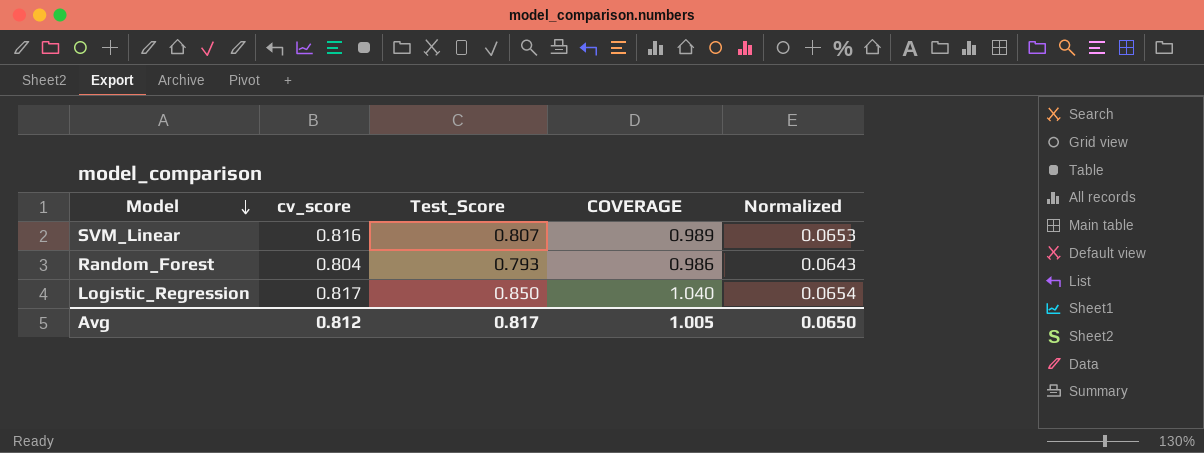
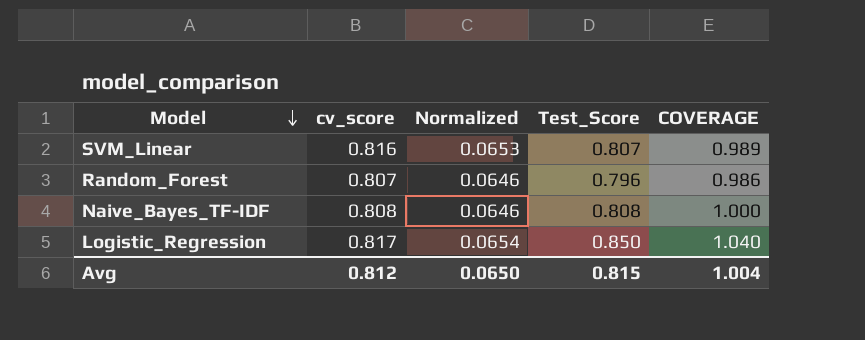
column Normalized | position: 5 -> 3
Random_Forest | cv_score: 0.804 -> 0.807
Random_Forest | Normalized: 0.0643 -> 0.0646
Random_Forest | Test_Score: 0.793 -> 0.796
row Naive_Bayes_TF-IDF: none -> 0.808 | 0.0646 | 0.808 | 1.000
Avg | Test_Score: 0.817 -> 0.815
Avg | COVERAGE: 1.005 -> 1.004

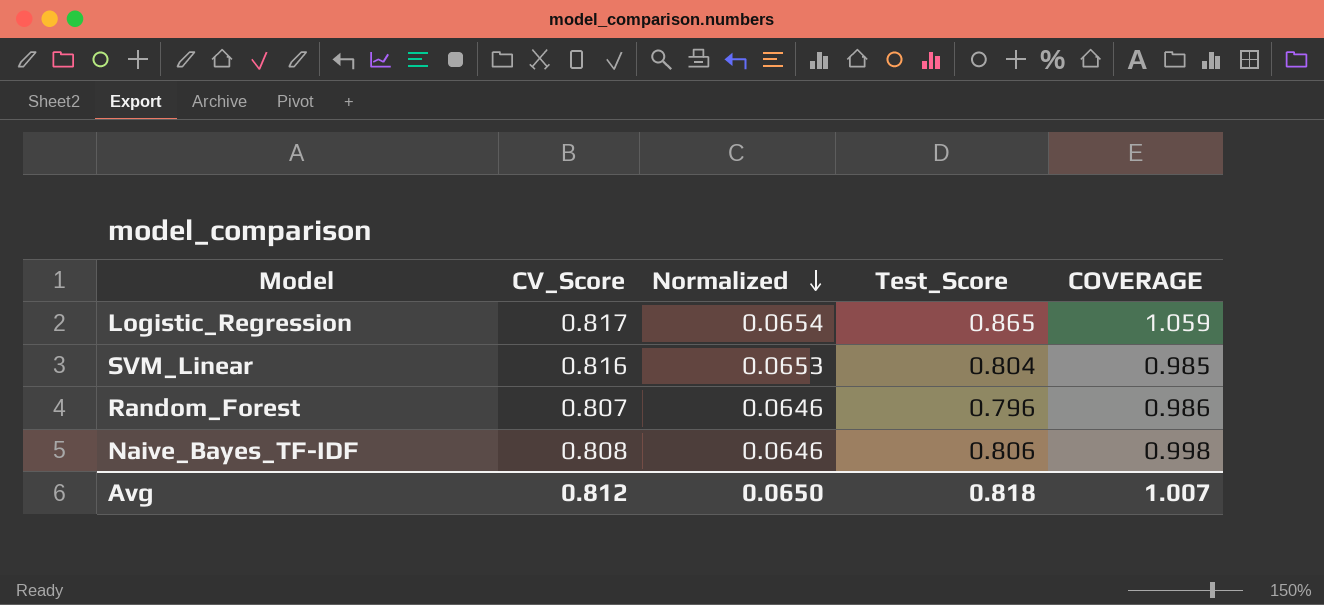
row order: Model descending -> Normalized descending
column name: cv_score -> CV_Score
Logistic_Regression | Test_Score: 0.850 -> 0.865
Logistic_Regression | COVERAGE: 1.040 -> 1.059
SVM_Linear | Test_Score: 0.807 -> 0.804
SVM_Linear | COVERAGE: 0.989 -> 0.985
Naive_Bayes_TF-IDF | Test_Score: 0.808 -> 0.806
Naive_Bayes_TF-IDF | COVERAGE: 1.000 -> 0.998
Avg | Test_Score: 0.815 -> 0.818
Avg | COVERAGE: 1.004 -> 1.007

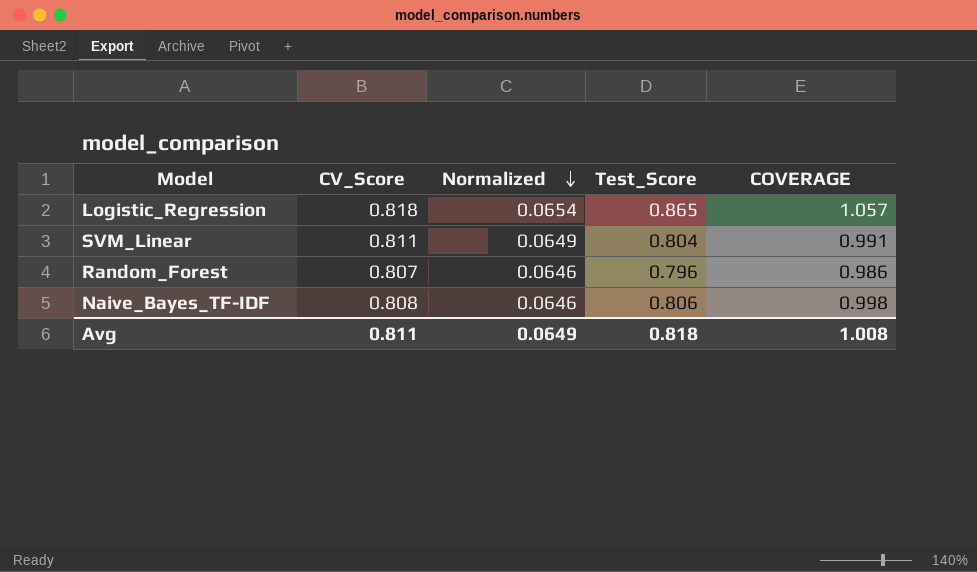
Logistic_Regression | CV_Score: 0.817 -> 0.818
Logistic_Regression | COVERAGE: 1.059 -> 1.057
SVM_Linear | CV_Score: 0.816 -> 0.811
SVM_Linear | Normalized: 0.0653 -> 0.0649
SVM_Linear | COVERAGE: 0.985 -> 0.991
Avg | CV_Score: 0.812 -> 0.811
Avg | Normalized: 0.0650 -> 0.0649
Avg | COVERAGE: 1.007 -> 1.008

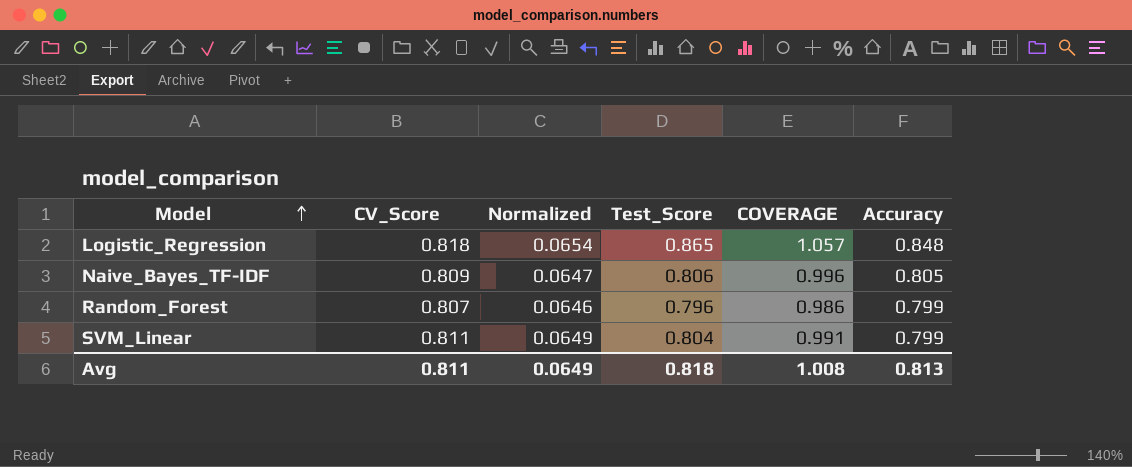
row order: Normalized descending -> Model ascending
column Accuracy | position: none -> 6
Naive_Bayes_TF-IDF | CV_Score: 0.808 -> 0.809
Naive_Bayes_TF-IDF | Normalized: 0.0646 -> 0.0647
Naive_Bayes_TF-IDF | COVERAGE: 0.998 -> 0.996

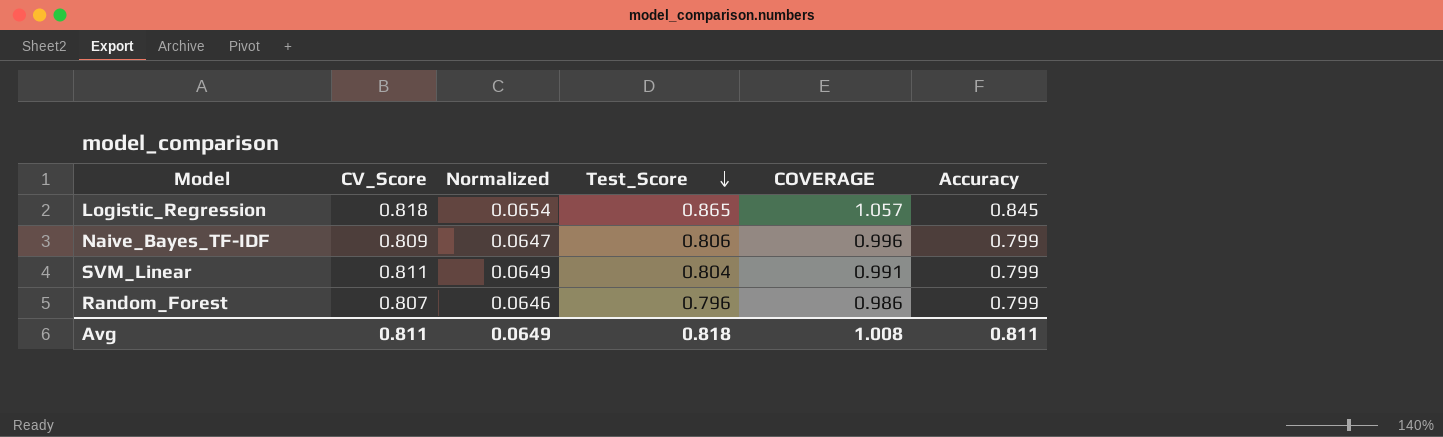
row order: Model ascending -> Test_Score descending
Logistic_Regression | Accuracy: 0.848 -> 0.845
Naive_Bayes_TF-IDF | Accuracy: 0.805 -> 0.799
Avg | Accuracy: 0.813 -> 0.811

